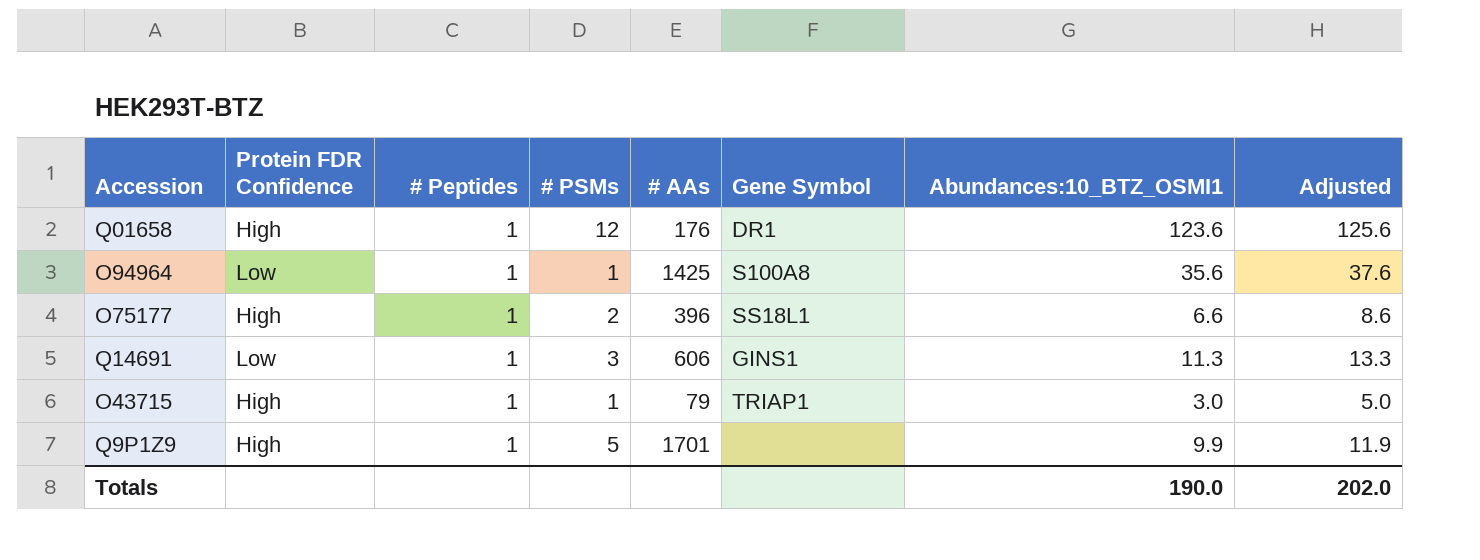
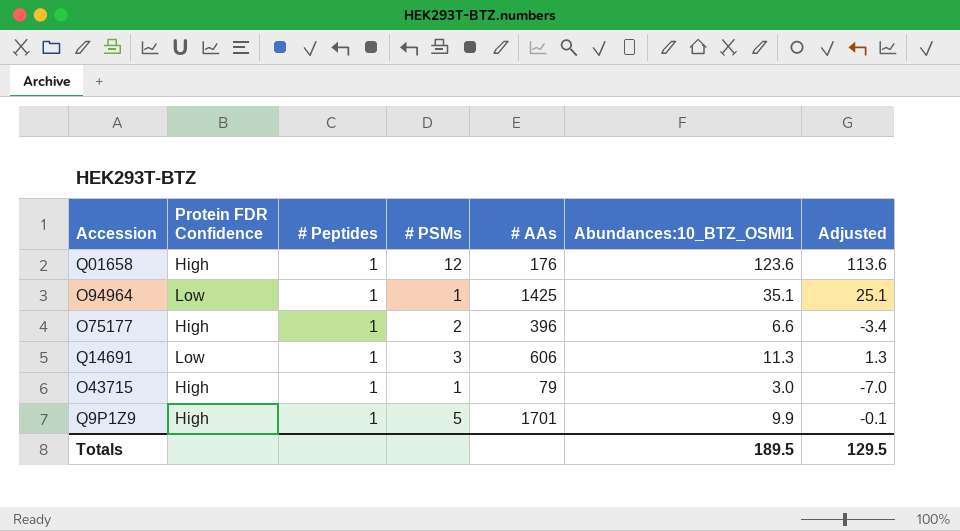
column Gene Symbol | position: 6 -> none
column Adjusted | formula: [Abundances:10_BTZ_OSMI1] + 2 -> [Abundances:10_BTZ_OSMI1] - 10
O94964 | Abundances:10_BTZ_OSMI1: 35.6 -> 35.1
Totals | Abundances:10_BTZ_OSMI1: 190.0 -> 189.5
Totals | Adjusted: 202.0 -> 129.5

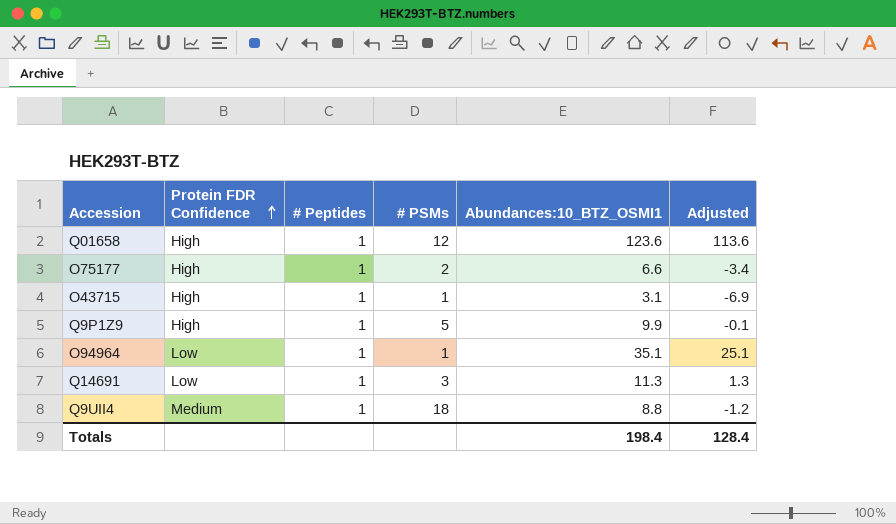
row order: none -> Protein FDR Confidence ascending
column # AAs | position: 5 -> none
O43715 | Abundances:10_BTZ_OSMI1: 3.0 -> 3.1
O43715 | Adjusted: -7.0 -> -6.9
row Q9UII4: none -> Medium | 1 | 18 | 8.8 | -1.2
Totals | Abundances:10_BTZ_OSMI1: 189.5 -> 198.4
Totals | Adjusted: 129.5 -> 128.4

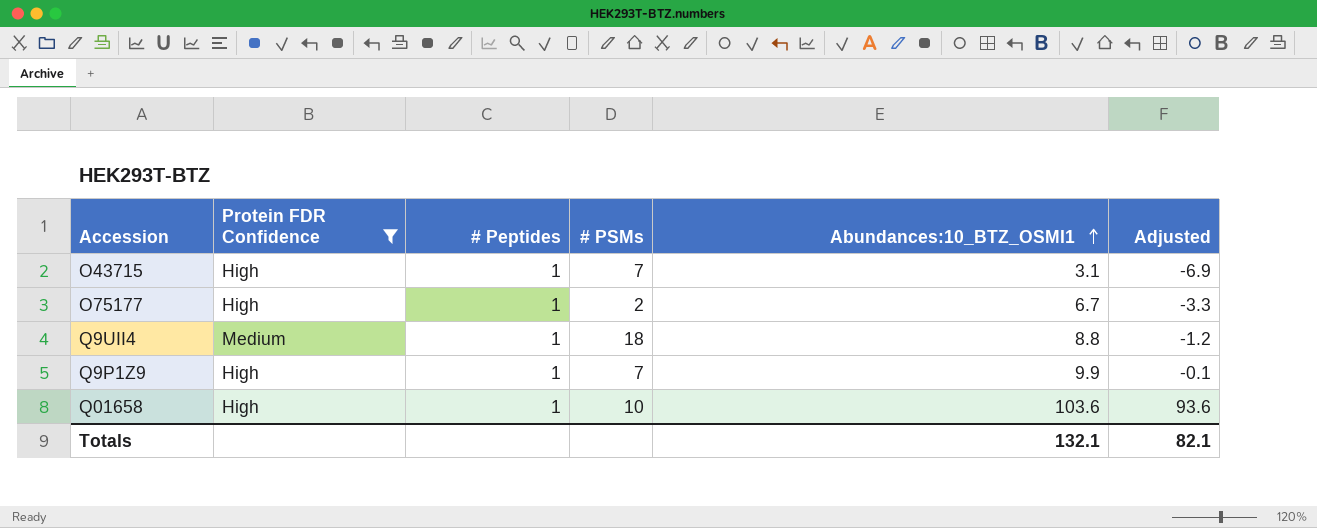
filter: none -> Protein FDR Confidence != Low
row order: Protein FDR Confidence ascending -> Abundances:10_BTZ_OSMI1 ascending
O43715 | # PSMs: 1 -> 7
O75177 | Abundances:10_BTZ_OSMI1: 6.6 -> 6.7
O75177 | Adjusted: -3.4 -> -3.3
Q9P1Z9 | # PSMs: 5 -> 7
Q01658 | # PSMs: 12 -> 10
Q01658 | Abundances:10_BTZ_OSMI1: 123.6 -> 103.6
Q01658 | Adjusted: 113.6 -> 93.6
Totals | Abundances:10_BTZ_OSMI1: 198.4 -> 132.1
Totals | Adjusted: 128.4 -> 82.1

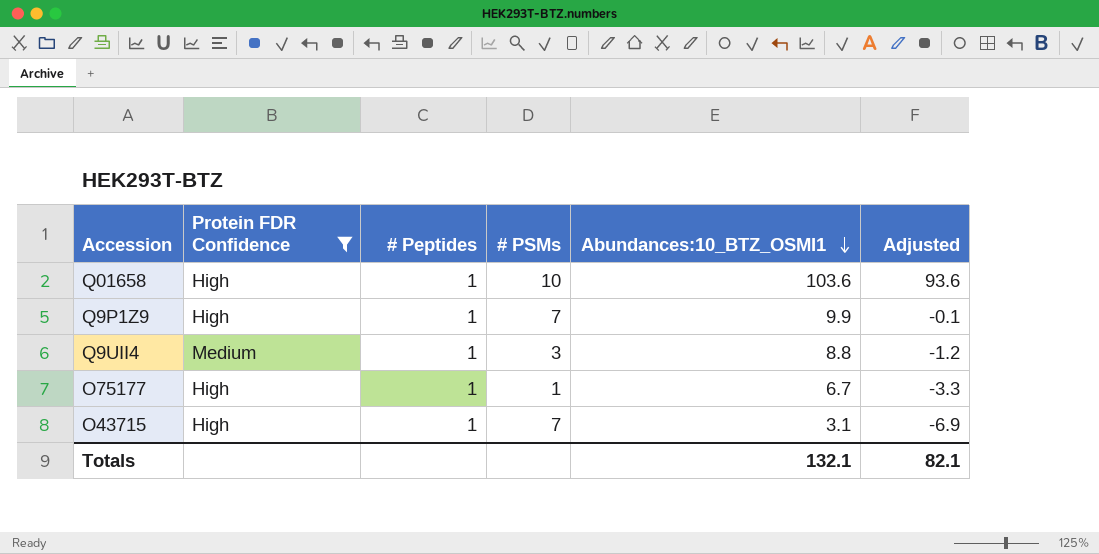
row order: Abundances:10_BTZ_OSMI1 ascending -> Abundances:10_BTZ_OSMI1 descending
Q9UII4 | # PSMs: 18 -> 3
O75177 | # PSMs: 2 -> 1

